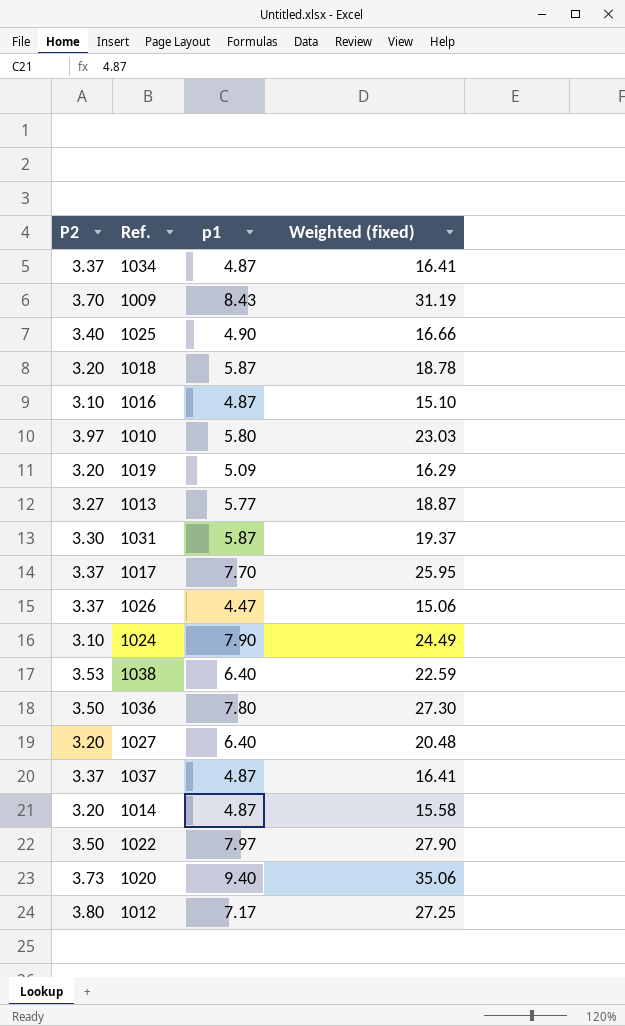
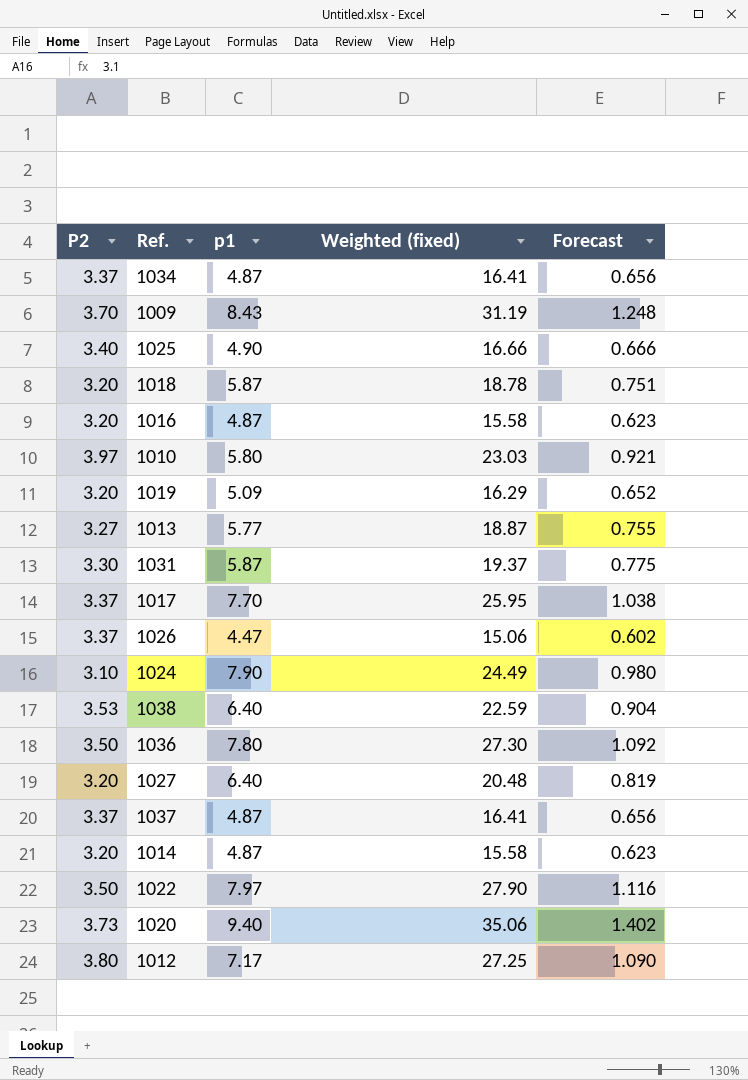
column Forecast | formula: none -> [Weighted (fixed)] * 0.04
1016 | P2: 3.10 -> 3.20
1016 | Weighted (fixed): 15.10 -> 15.58

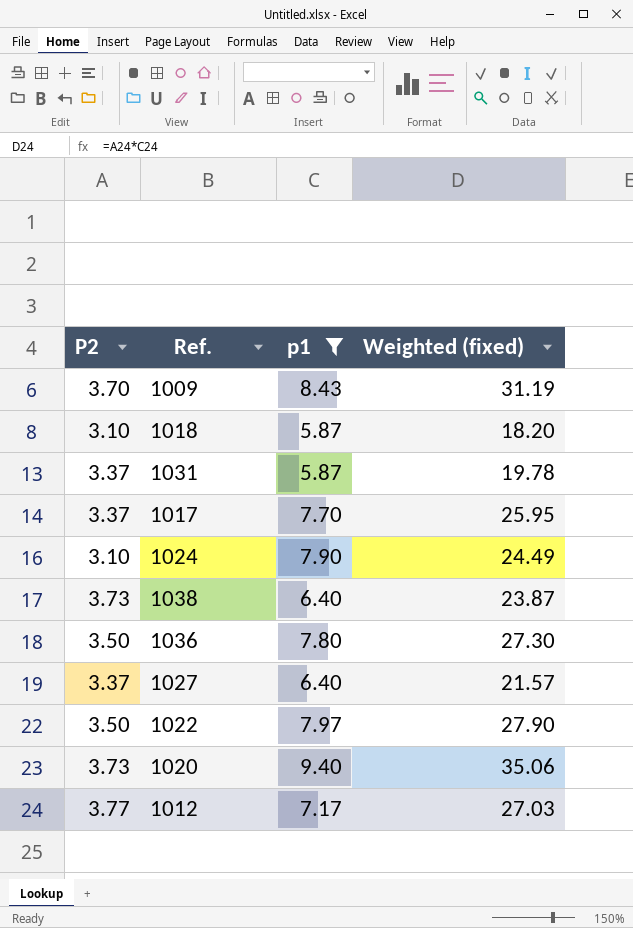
filter: none -> p1 >= 5.87
column Forecast | formula: [Weighted (fixed)] * 0.04 -> none
1018 | P2: 3.20 -> 3.10
1018 | Weighted (fixed): 18.78 -> 18.20
1031 | P2: 3.30 -> 3.37
1031 | Weighted (fixed): 19.37 -> 19.78
1038 | P2: 3.53 -> 3.73
1038 | Weighted (fixed): 22.59 -> 23.87
1027 | P2: 3.20 -> 3.37
1027 | Weighted (fixed): 20.48 -> 21.57
1012 | P2: 3.80 -> 3.77
1012 | Weighted (fixed): 27.25 -> 27.03

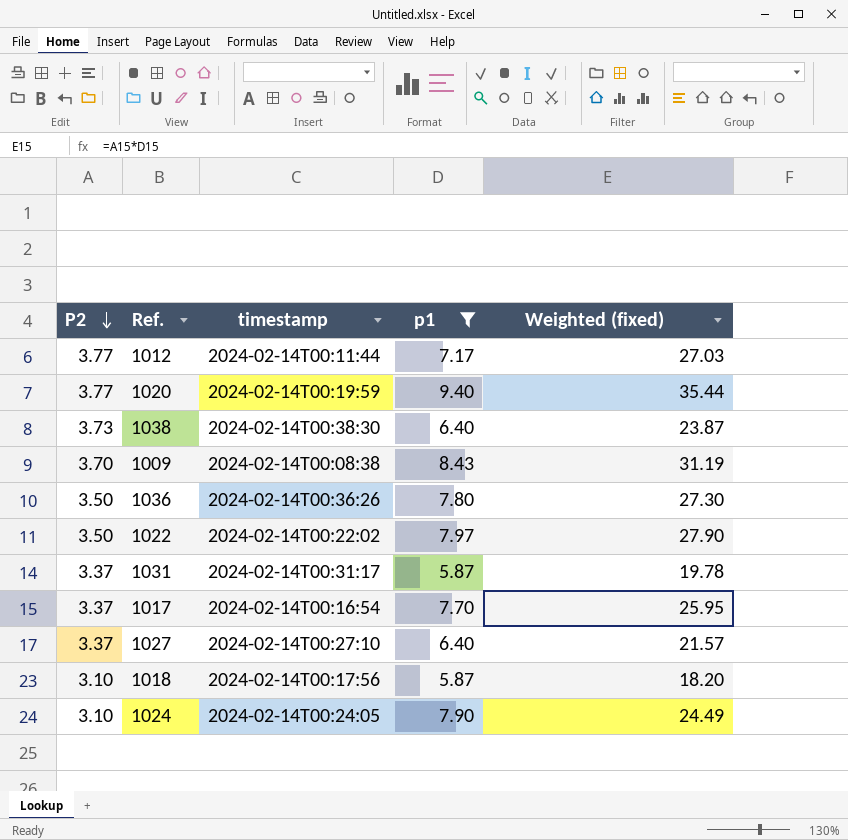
row order: none -> P2 descending
column timestamp | position: none -> 3
1020 | P2: 3.73 -> 3.77
1020 | Weighted (fixed): 35.06 -> 35.44

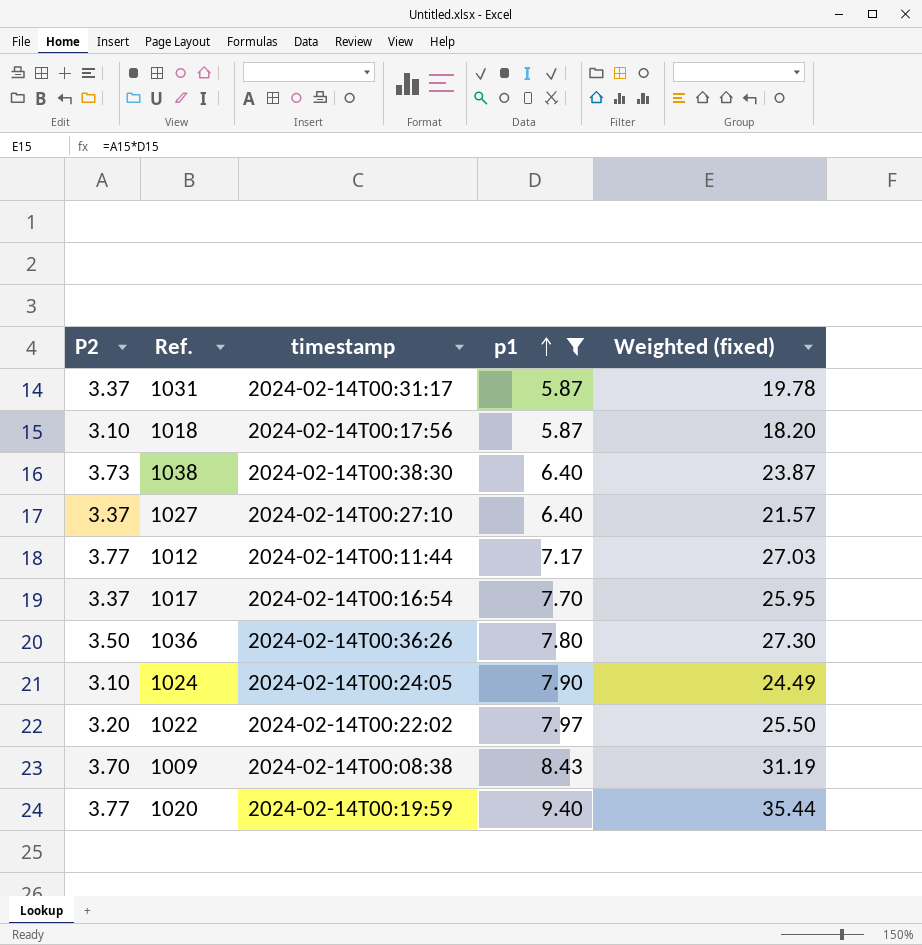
row order: P2 descending -> p1 ascending
1022 | P2: 3.50 -> 3.20
1022 | Weighted (fixed): 27.90 -> 25.50

